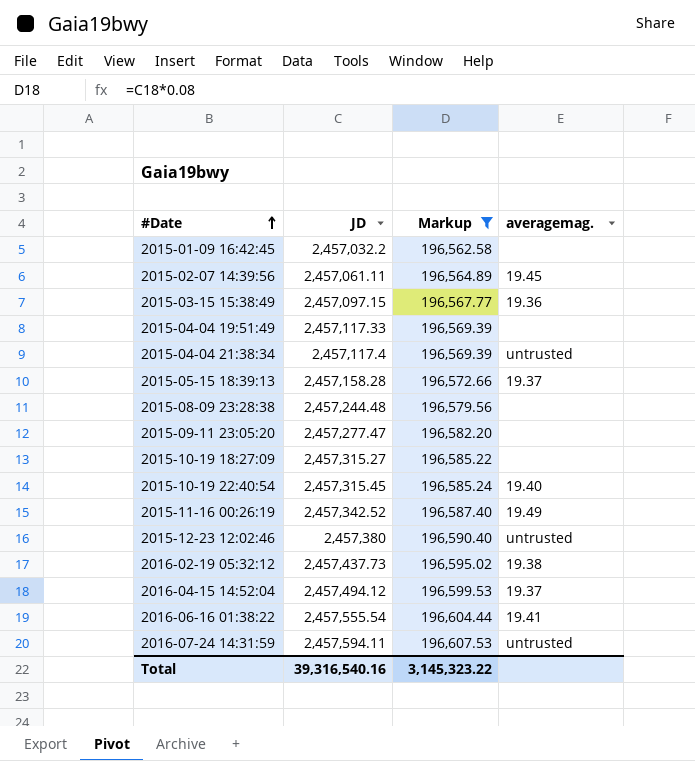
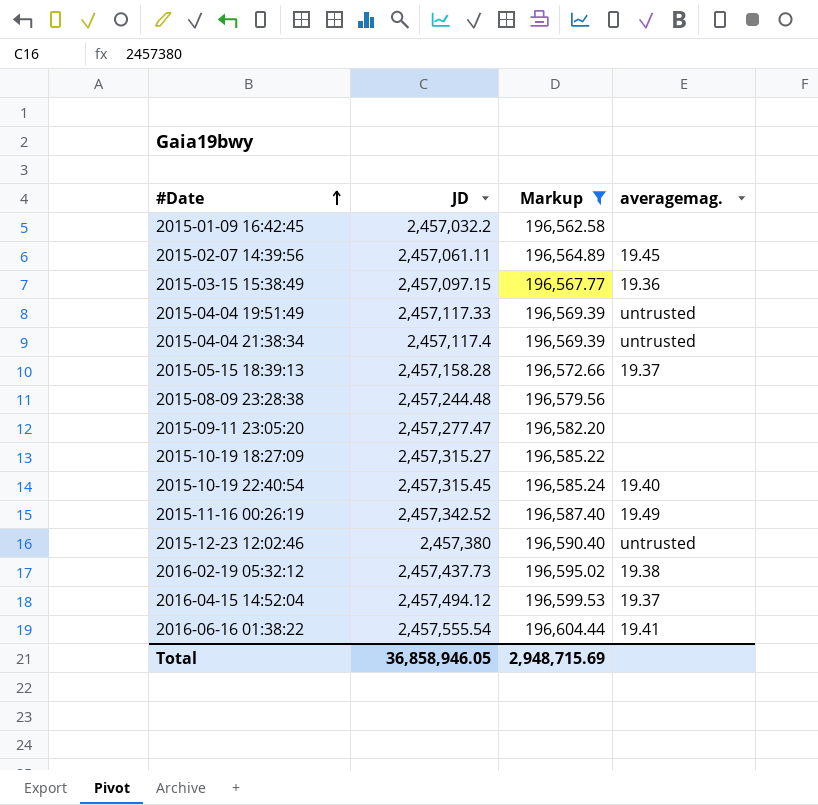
row 2016-07-24 14:31:59: 2,457,594.11 | 196,607.53 | untrusted -> none
2015-04-04 19:51:49 | averagemag.: none -> untrusted
Total | JD: 39,316,540.16 -> 36,858,946.05
Total | Markup: 3,145,323.22 -> 2,948,715.69

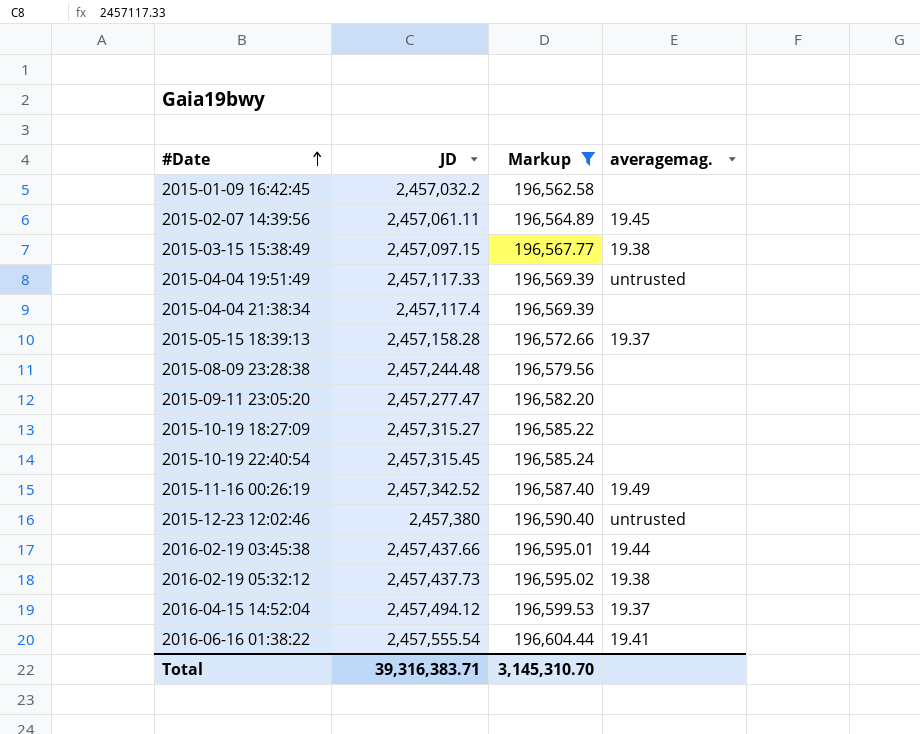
2015-03-15 15:38:49 | averagemag.: 19.36 -> 19.38
2015-04-04 21:38:34 | averagemag.: untrusted -> none
2015-10-19 22:40:54 | averagemag.: 19.40 -> none
row 2016-02-19 03:45:38: none -> 2,457,437.66 | 196,595.01 | 19.44
Total | JD: 36,858,946.05 -> 39,316,383.71
Total | Markup: 2,948,715.69 -> 3,145,310.70

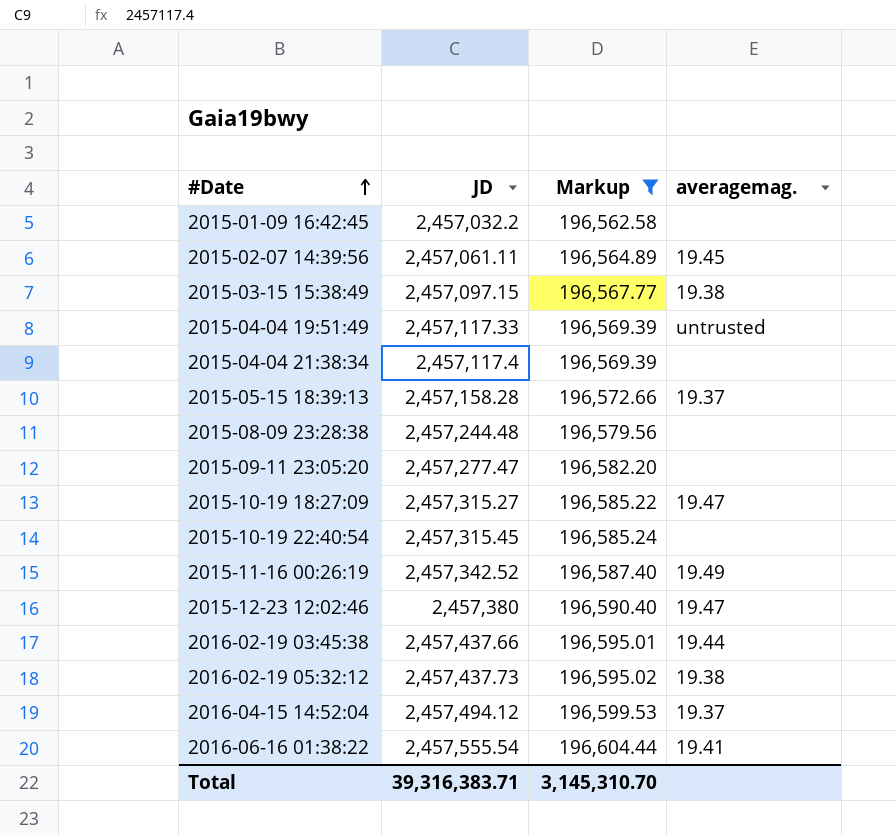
2015-10-19 18:27:09 | averagemag.: none -> 19.47
2015-12-23 12:02:46 | averagemag.: untrusted -> 19.47

